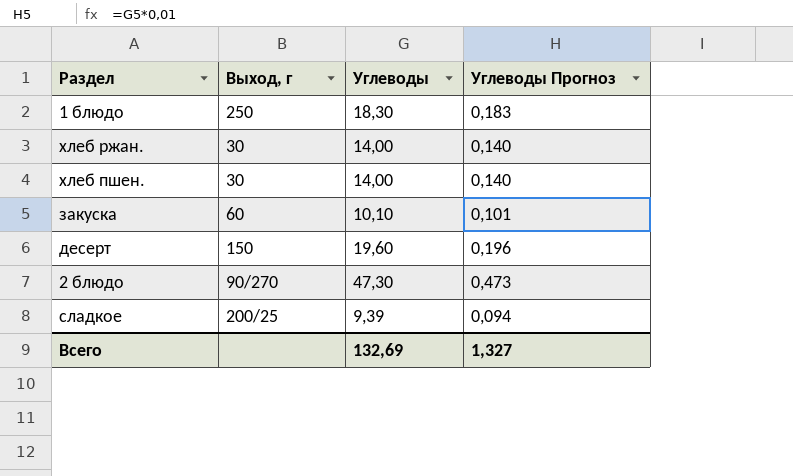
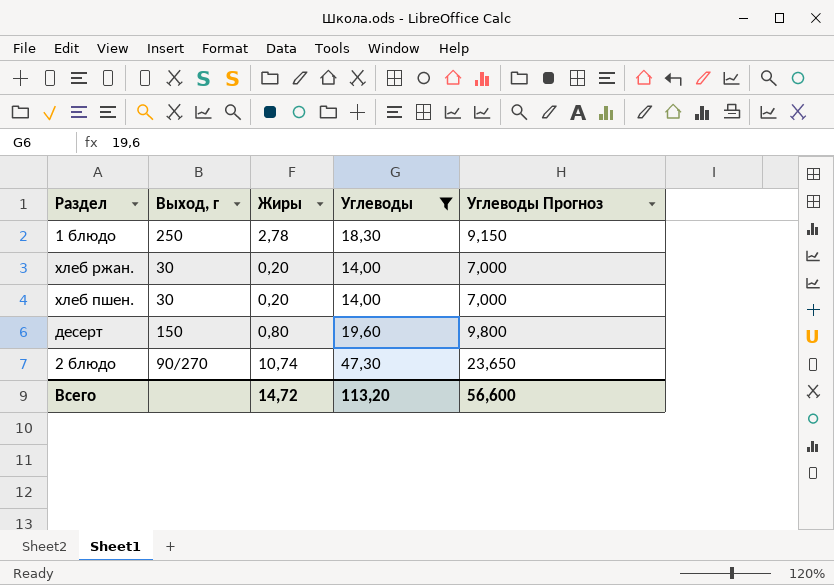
filter: none -> Углеводы >= 14,00
column Жиры | position: none -> 3
column Углеводы Прогноз | formula: [Углеводы] * 0,01 -> [Углеводы] * 0,5
Всего | Углеводы: 132,69 -> 113,20
Всего | Углеводы Прогноз: 1,327 -> 56,600

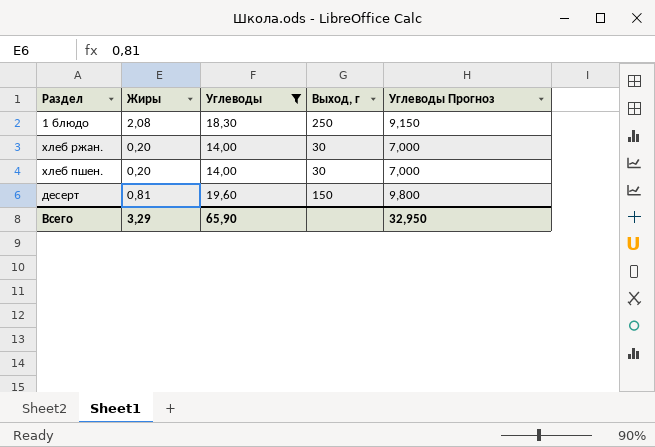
column Выход, г | position: 2 -> 4
row 2 блюдо: 90/270 | 10,74 | 47,30 | 23,650 -> none
1 блюдо | Жиры: 2,78 -> 2,08
десерт | Жиры: 0,80 -> 0,81
Всего | Жиры: 14,72 -> 3,29
Всего | Углеводы: 113,20 -> 65,90
Всего | Углеводы Прогноз: 56,600 -> 32,950

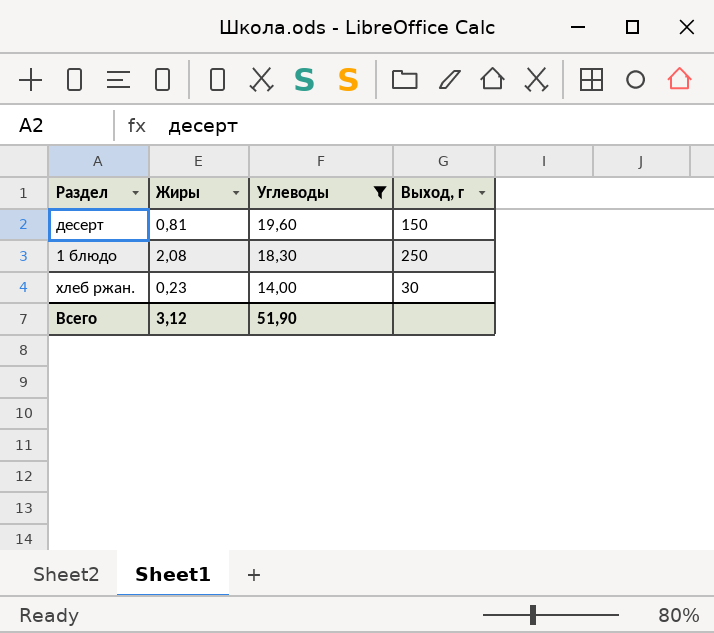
row order: none -> Углеводы descending
column Углеводы Прогноз | formula: [Углеводы] * 0,5 -> none
row хлеб пшен.: 0,20 | 14,00 | 30 | 7,000 -> none
хлеб ржан. | Жиры: 0,20 -> 0,23
Всего | Жиры: 3,29 -> 3,12
Всего | Углеводы: 65,90 -> 51,90

